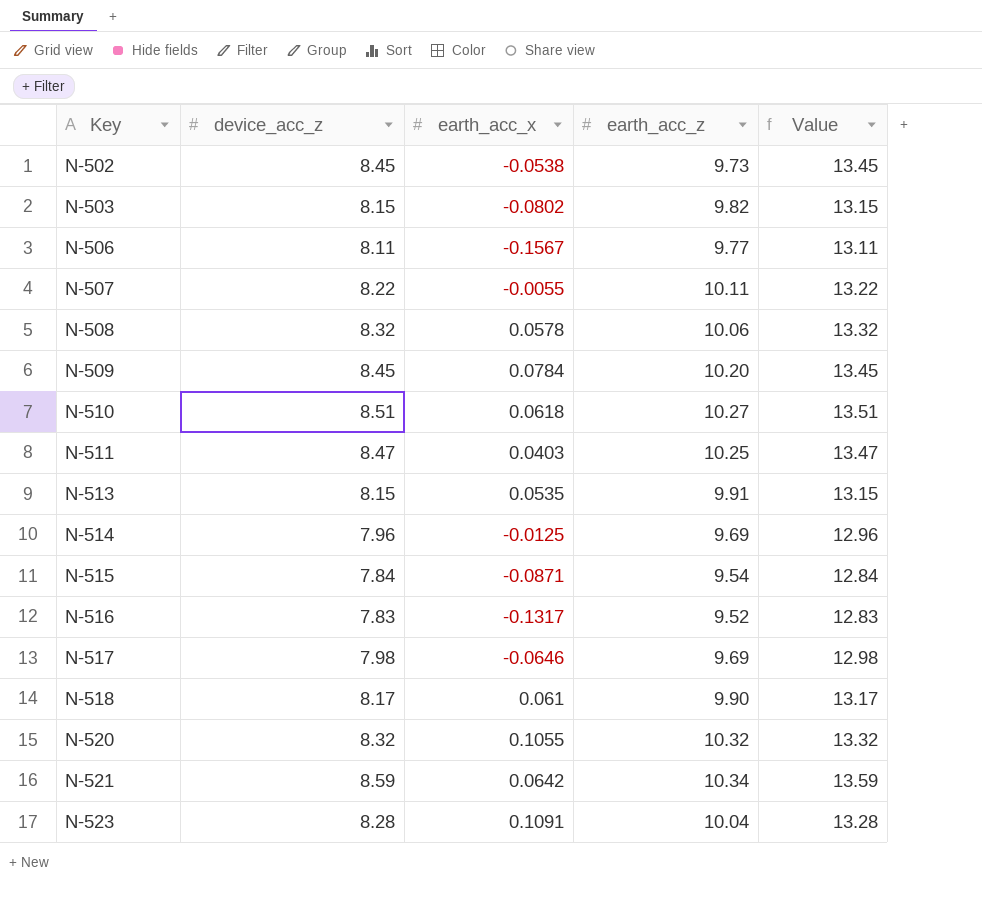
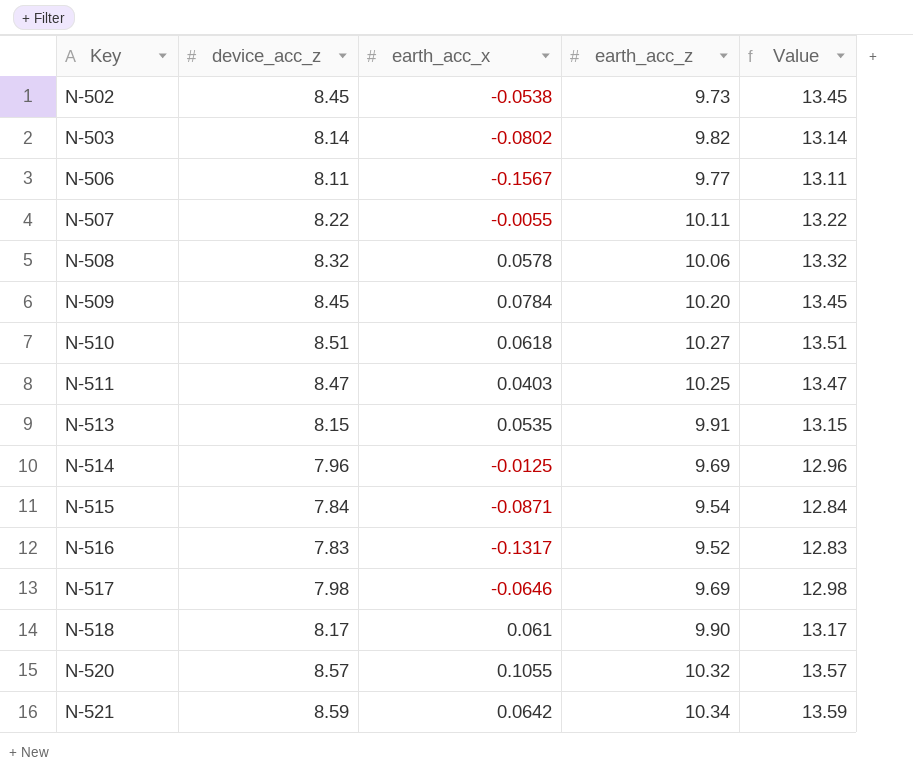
row N-523: 8.28 | 0.1091 | 10.04 | 13.28 -> none
N-503 | device_acc_z: 8.15 -> 8.14
N-503 | Value: 13.15 -> 13.14
N-520 | device_acc_z: 8.32 -> 8.57
N-520 | Value: 13.32 -> 13.57

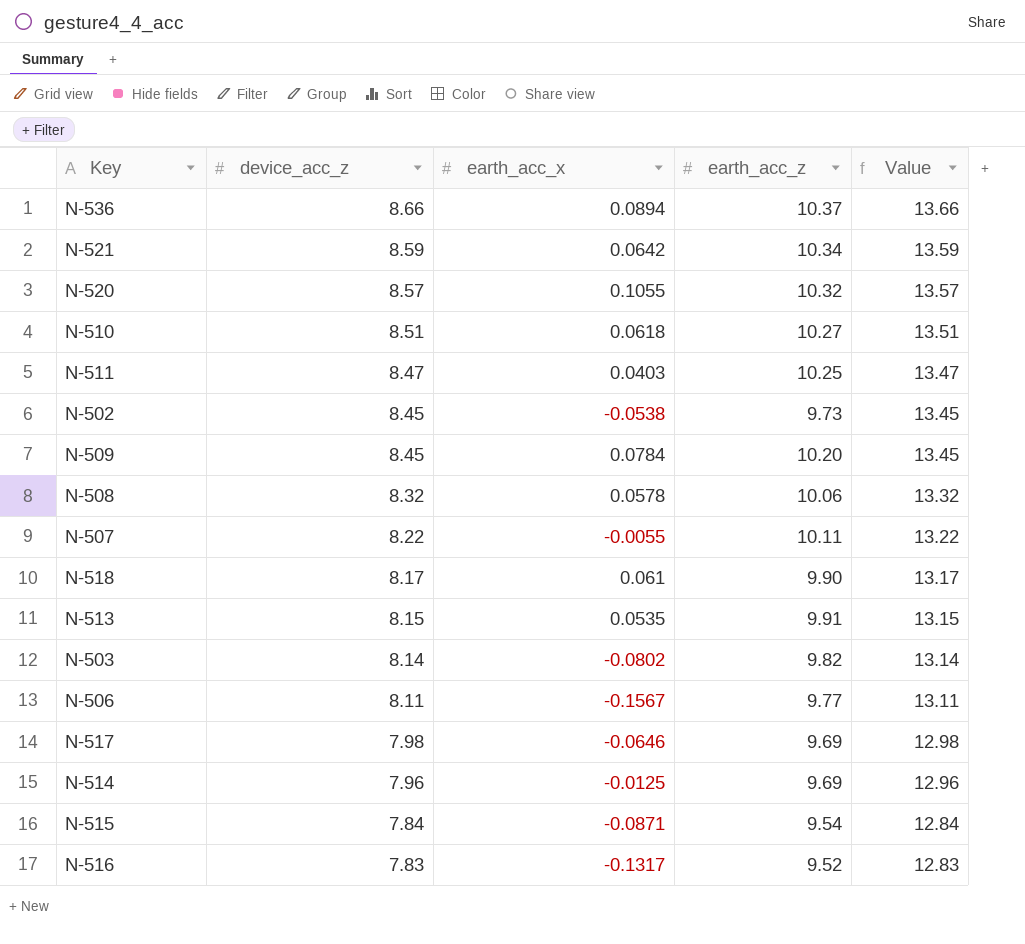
row order: Key ascending -> device_acc_z descending
row N-536: none -> 8.66 | 0.0894 | 10.37 | 13.66

